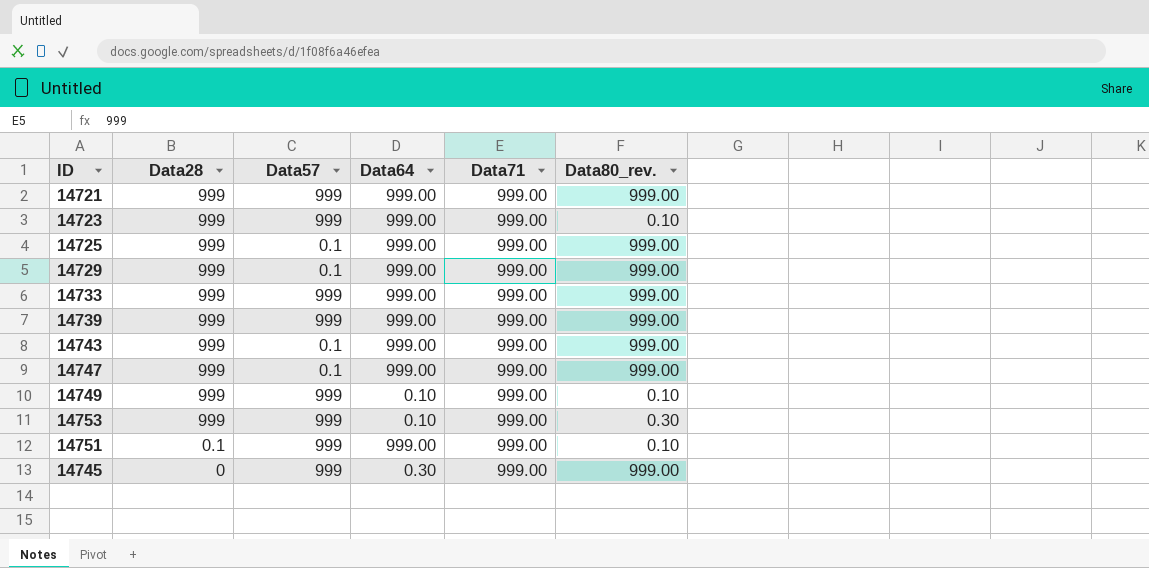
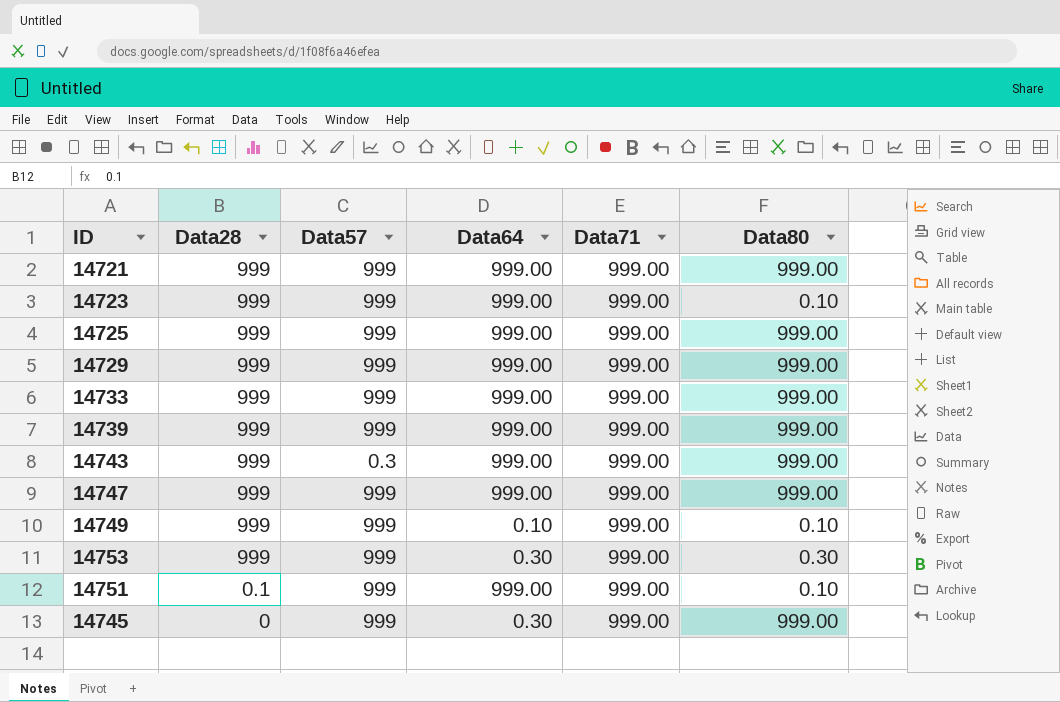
column name: Data80_rev. -> Data80
14725 | Data57: 0.1 -> 999
14729 | Data57: 0.1 -> 999
14743 | Data57: 0.1 -> 0.3
14747 | Data57: 0.1 -> 999
14753 | Data64: 0.10 -> 0.30

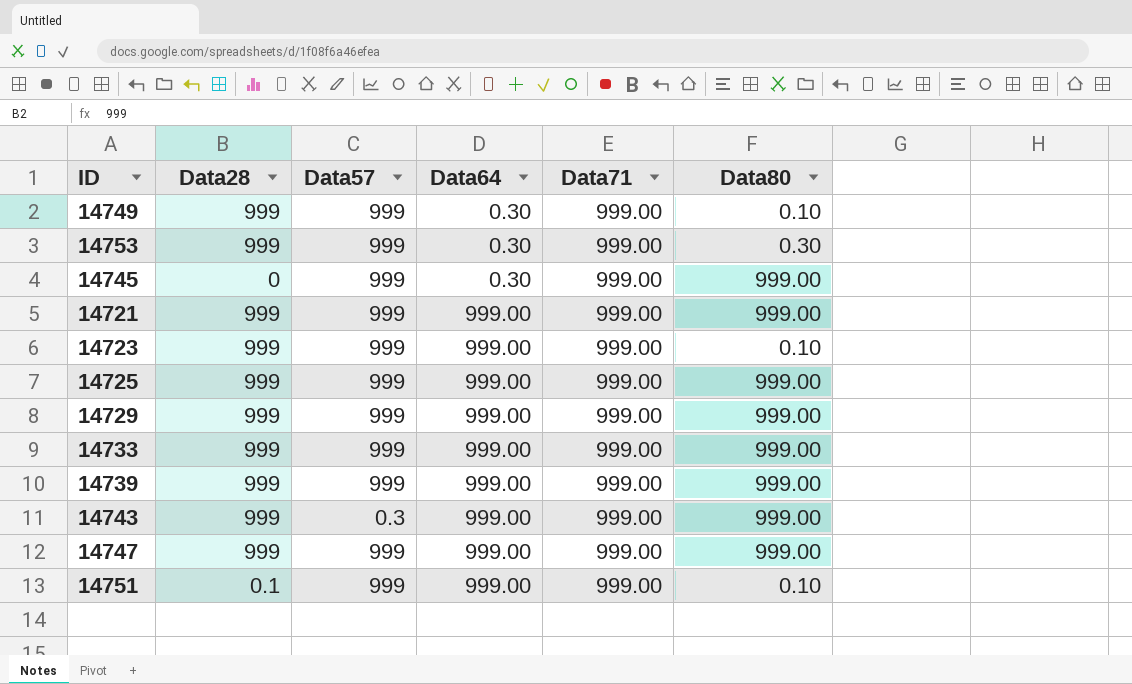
row order: Data28 descending -> Data64 ascending
14749 | Data64: 0.10 -> 0.30

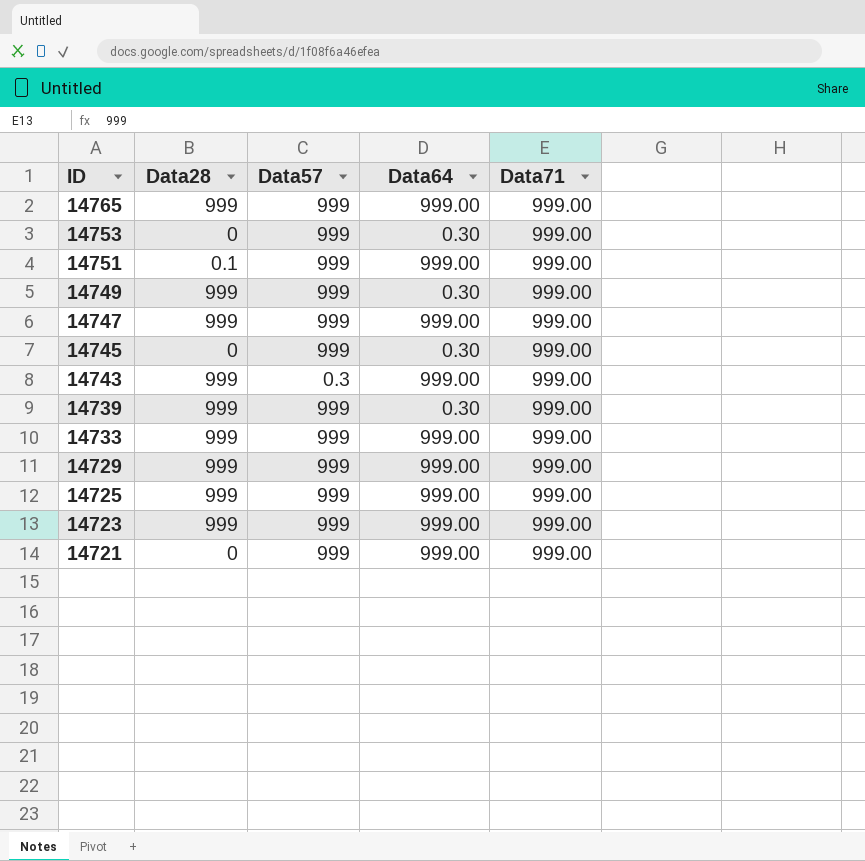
row order: Data64 ascending -> ID descending
column Data80 | position: 6 -> none
row 14765: none -> 999 | 999 | 999.00 | 999.00
14753 | Data28: 999 -> 0
14739 | Data64: 999.00 -> 0.30
14721 | Data28: 999 -> 0

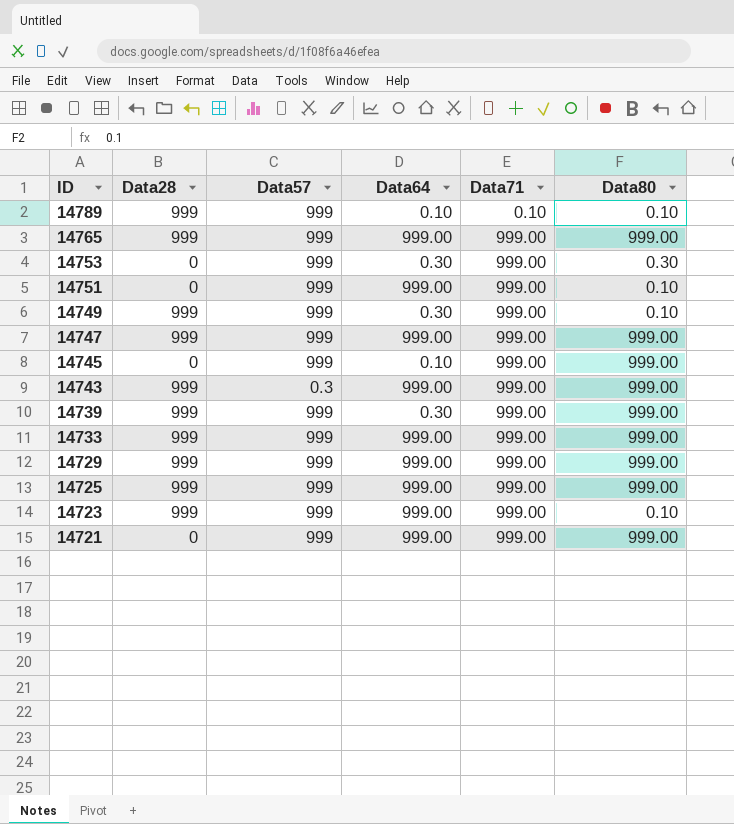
column Data80 | position: none -> 6
row 14789: none -> 999 | 999 | 0.10 | 0.10 | 0.10
14751 | Data28: 0.1 -> 0
14745 | Data64: 0.30 -> 0.10

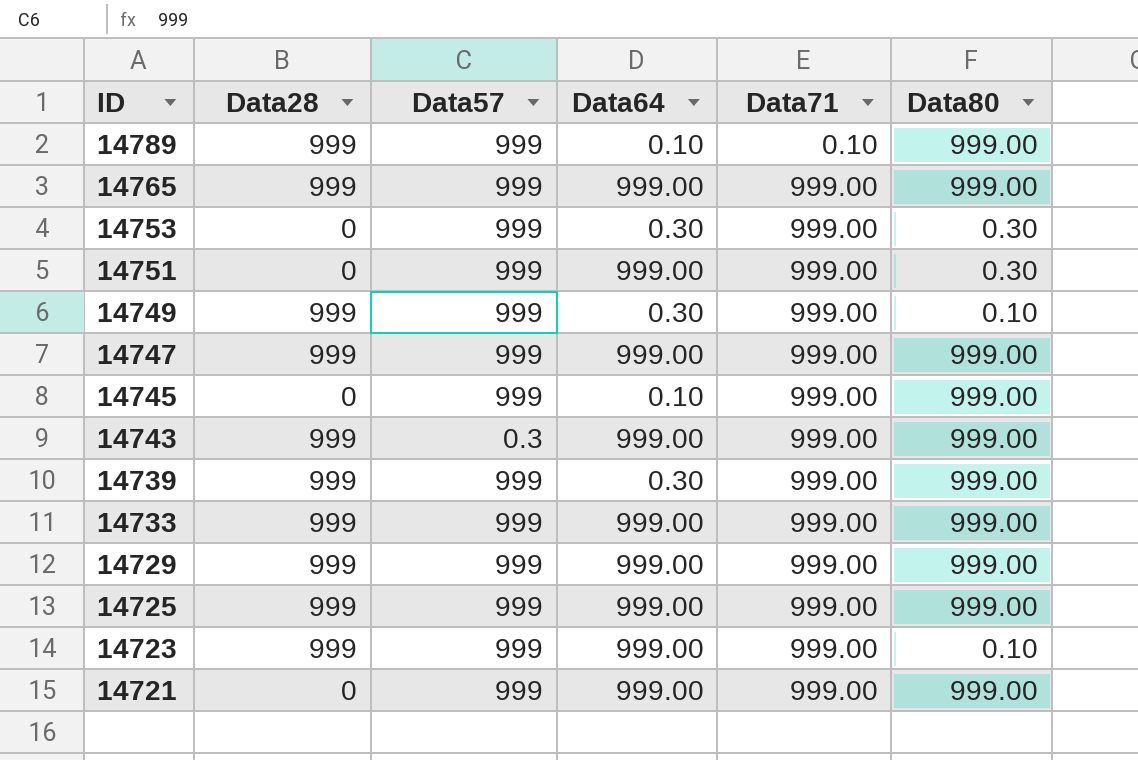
14789 | Data80: 0.10 -> 999.00
14751 | Data80: 0.10 -> 0.30

